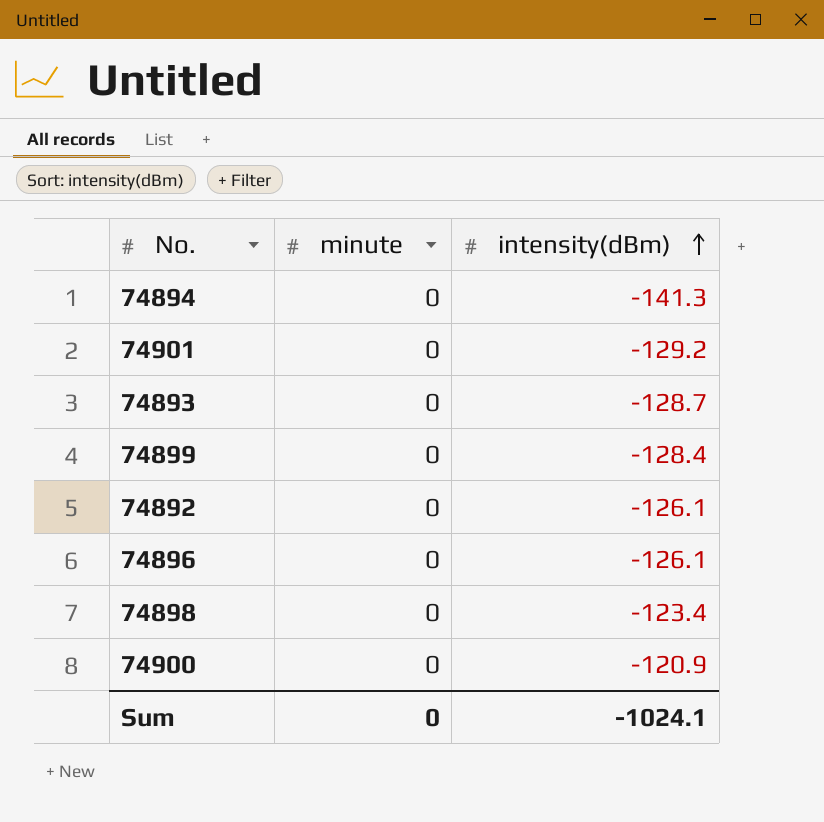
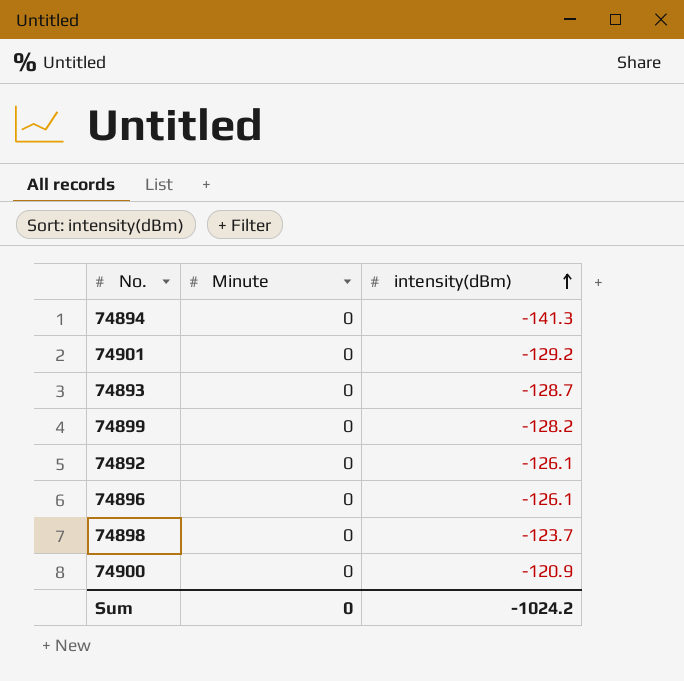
column name: minute -> Minute
74899 | intensity(dBm): -128.4 -> -128.2
74898 | intensity(dBm): -123.4 -> -123.7
Sum | intensity(dBm): -1024.1 -> -1024.2

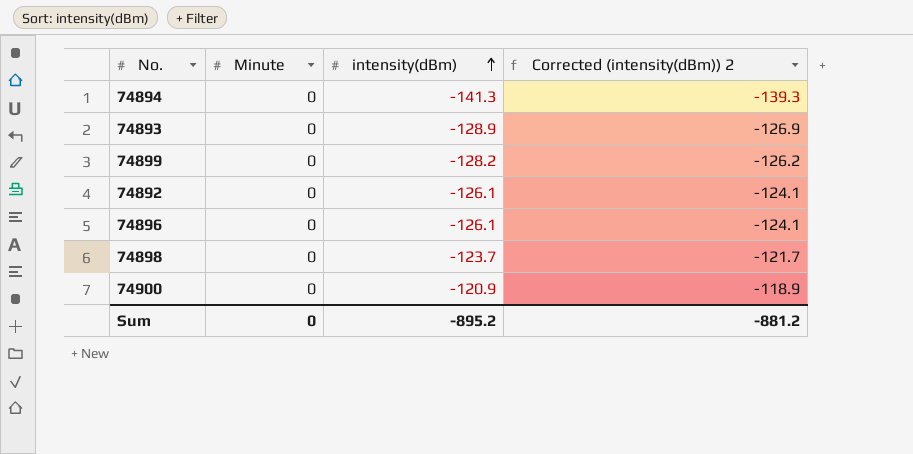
column Corrected (intensity(dBm)) 2 | formula: none -> [intensity(dBm)] + 2
row 74901: 0 | -129.2 -> none
74893 | intensity(dBm): -128.7 -> -128.9
Sum | intensity(dBm): -1024.2 -> -895.2

